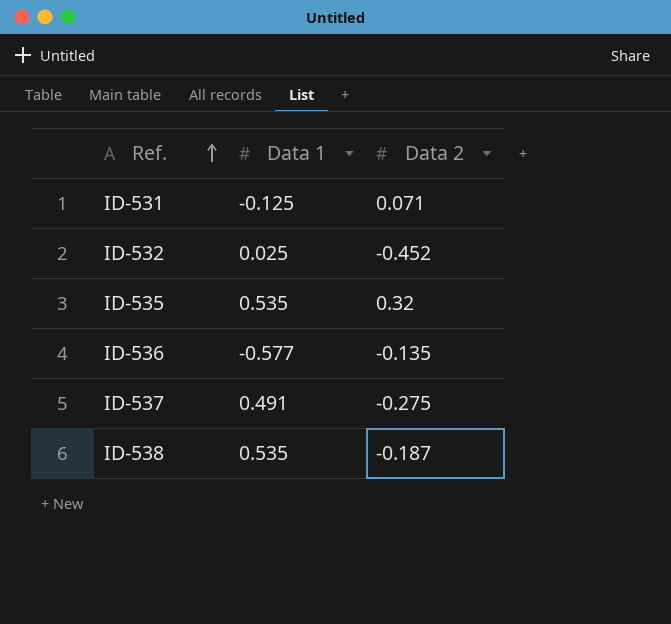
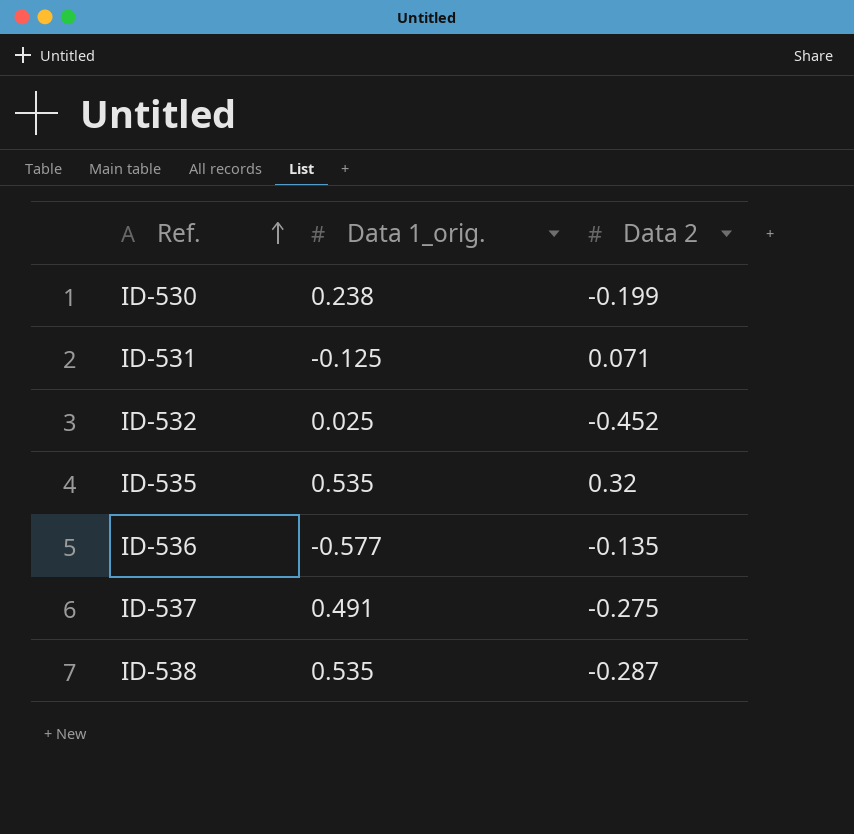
column name: Data 1 -> Data 1_orig.
row ID-530: none -> 0.238 | -0.199
ID-538 | Data 2: -0.187 -> -0.287

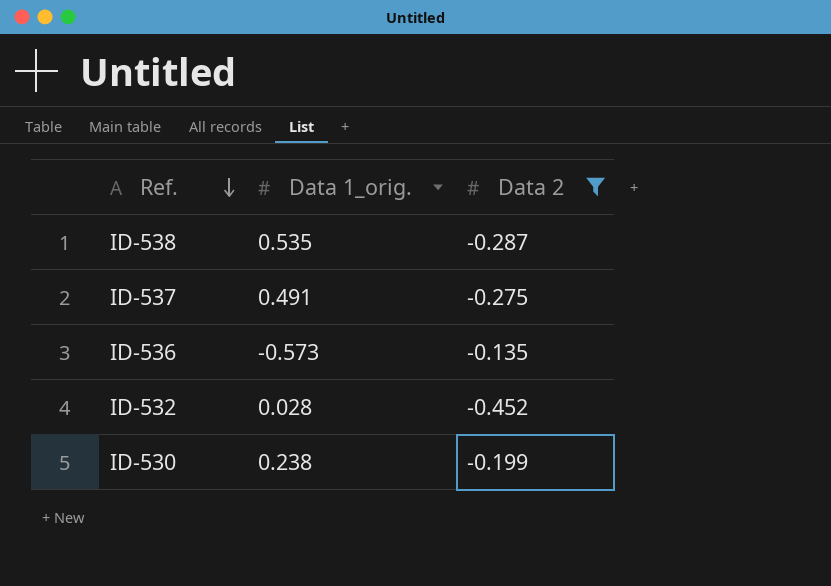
filter: none -> Data 2 <= -0.135
row order: Ref. ascending -> Ref. descending
ID-536 | Data 1_orig.: -0.577 -> -0.573
ID-532 | Data 1_orig.: 0.025 -> 0.028

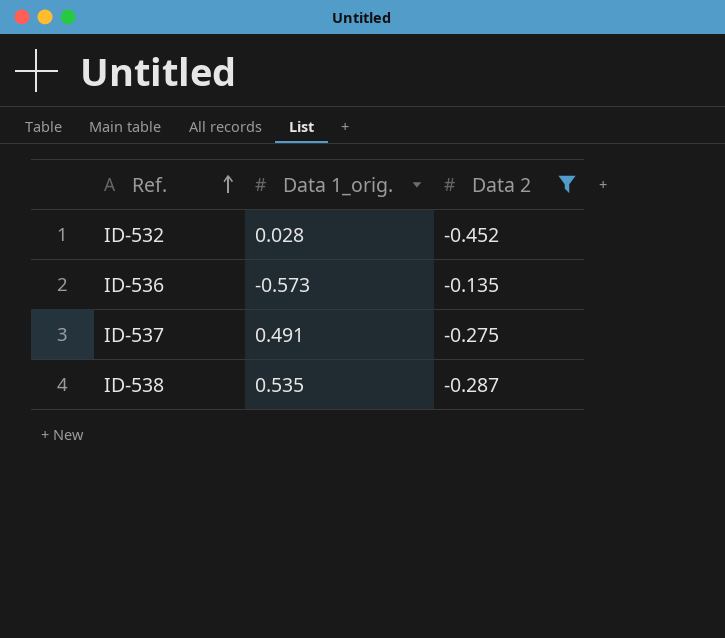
row order: Ref. descending -> Ref. ascending
row ID-530: 0.238 | -0.199 -> none

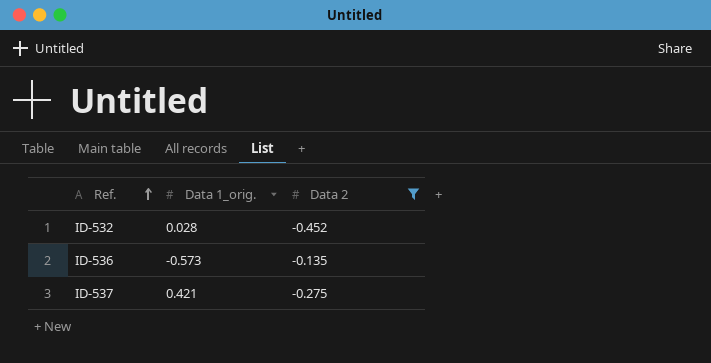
row ID-538: 0.535 | -0.287 -> none
ID-537 | Data 1_orig.: 0.491 -> 0.421

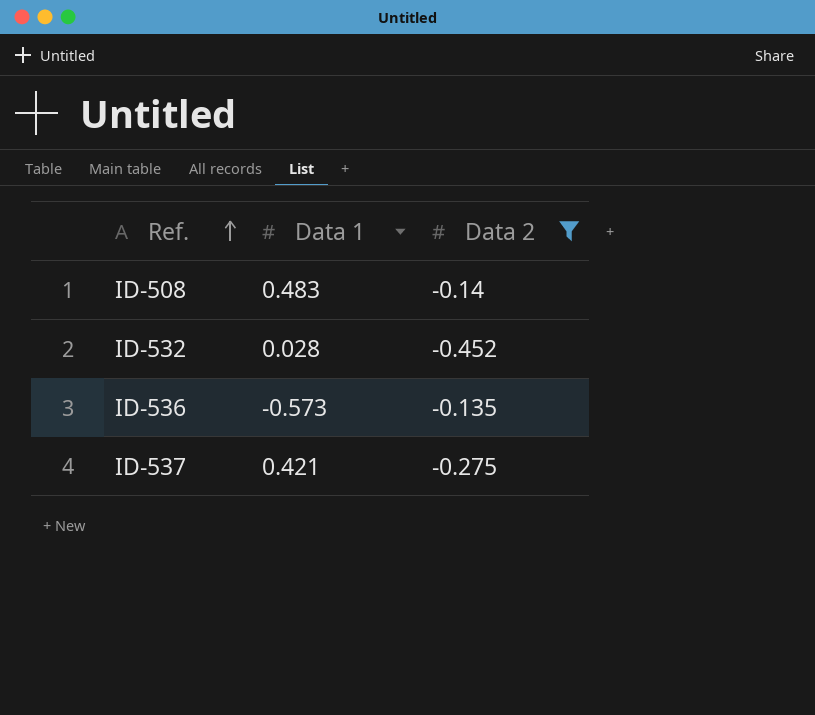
column name: Data 1_orig. -> Data 1
row ID-508: none -> 0.483 | -0.14

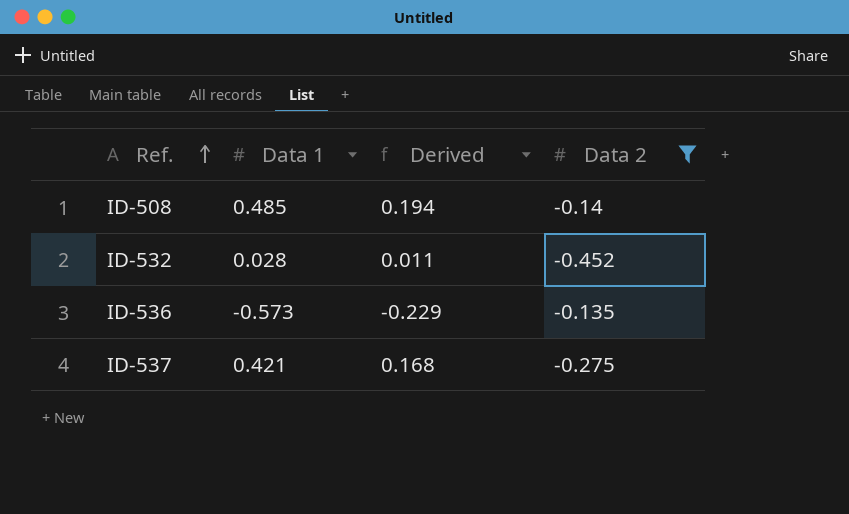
column Derived | formula: none -> [Data 1] * 0.4
ID-508 | Data 1: 0.483 -> 0.485

